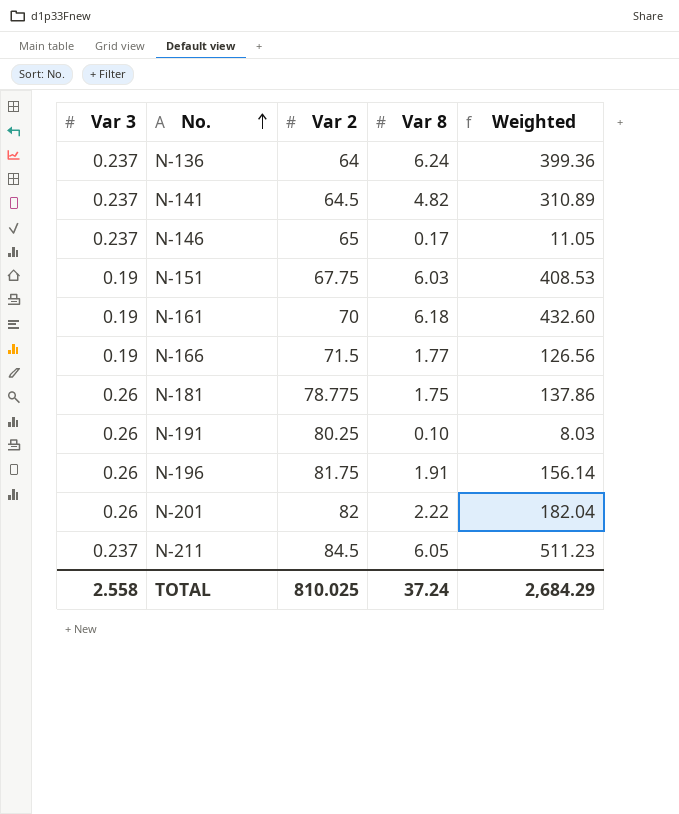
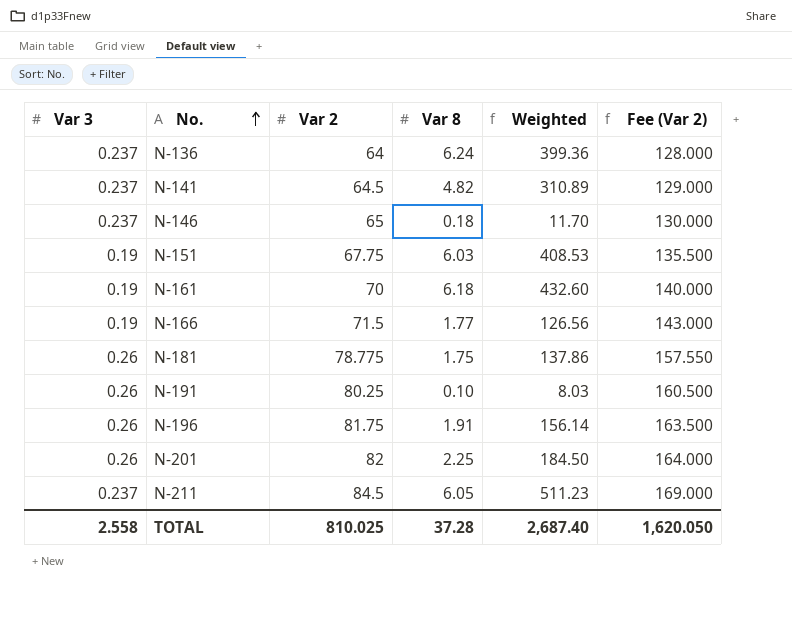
column Fee (Var 2) | formula: none -> [Var 2] * 2
N-146 | Var 8: 0.17 -> 0.18
N-146 | Weighted: 11.05 -> 11.70
N-201 | Var 8: 2.22 -> 2.25
N-201 | Weighted: 182.04 -> 184.50
TOTAL | Var 8: 37.24 -> 37.28
TOTAL | Weighted: 2,684.29 -> 2,687.40

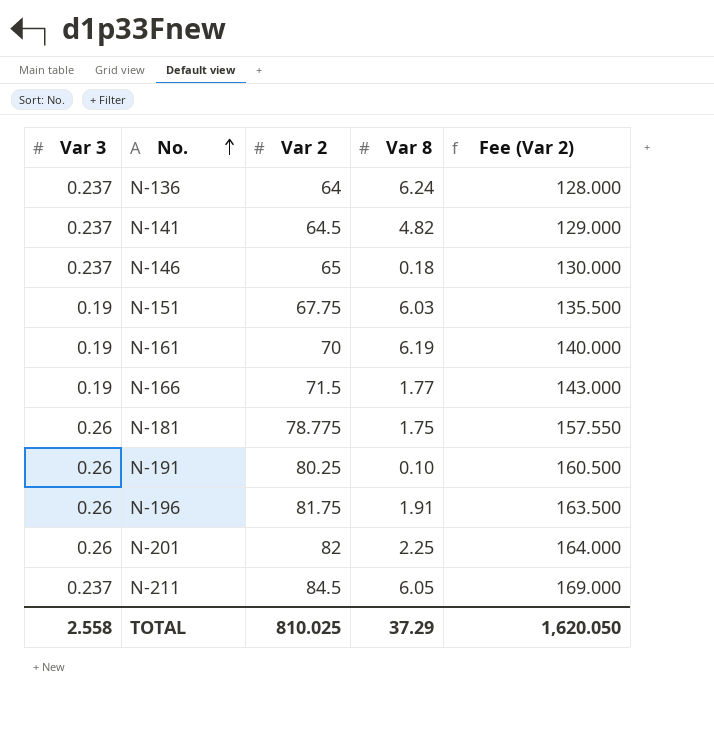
column Weighted | formula: [Var 2] * [Var 8] -> none
N-161 | Var 8: 6.18 -> 6.19
TOTAL | Var 8: 37.28 -> 37.29

